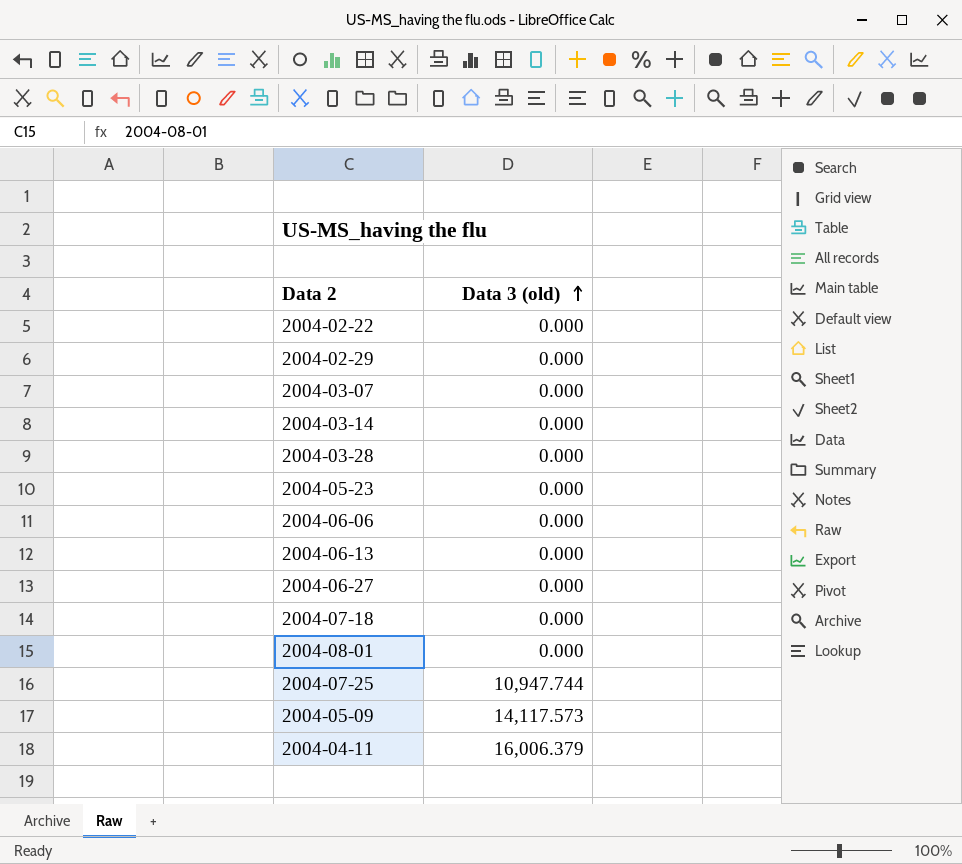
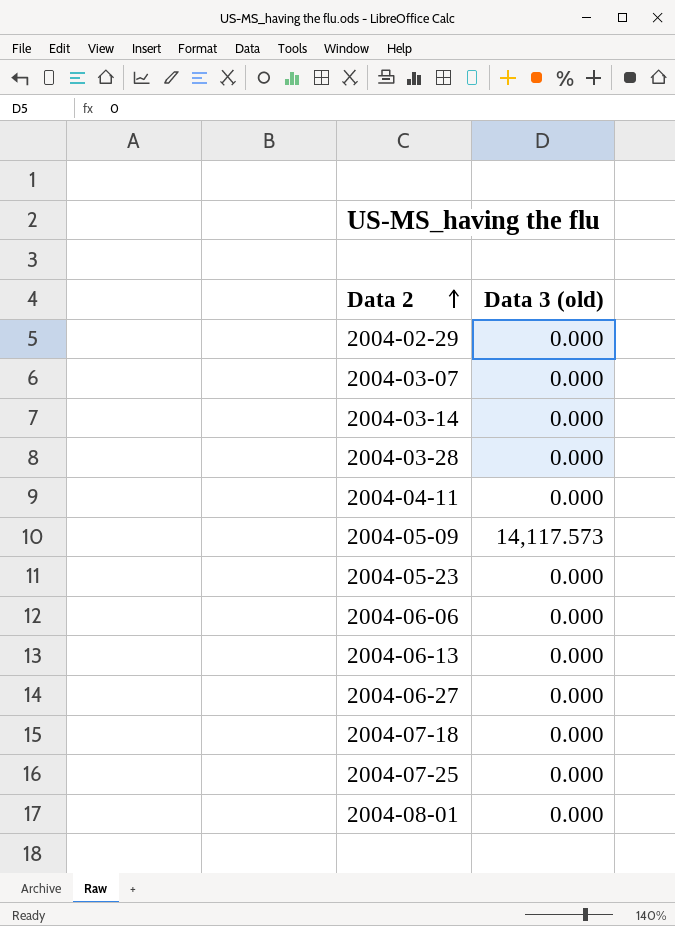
row order: Data 3 (old) ascending -> Data 2 ascending
row 2004-02-22: 0.000 -> none
2004-04-11 | Data 3 (old): 16,006.379 -> 0.000
2004-07-25 | Data 3 (old): 10,947.744 -> 0.000

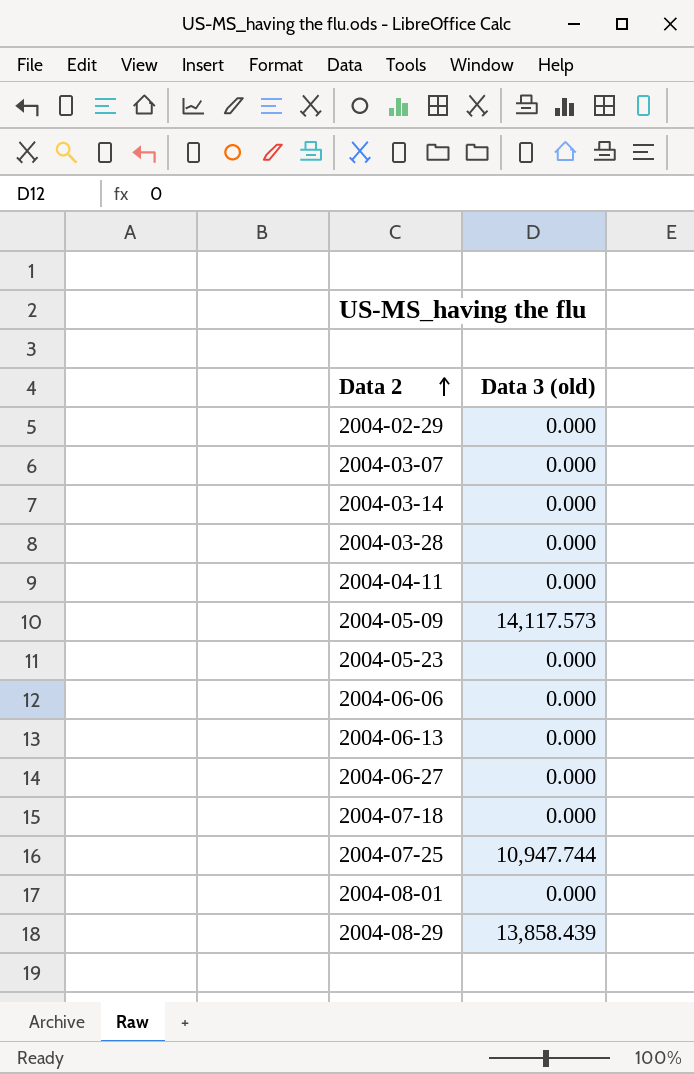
2004-07-25 | Data 3 (old): 0.000 -> 10,947.744
row 2004-08-29: none -> 13,858.439

